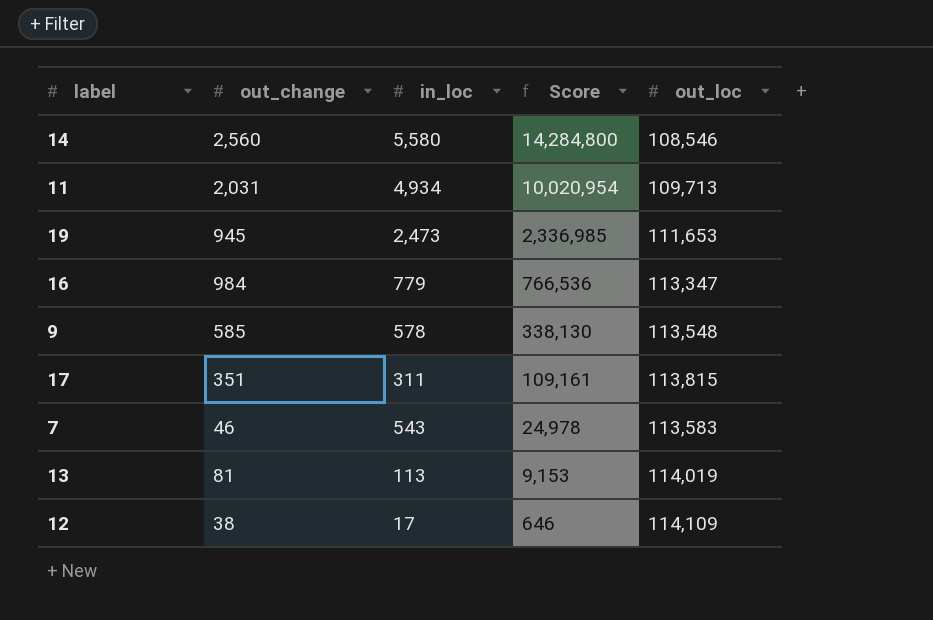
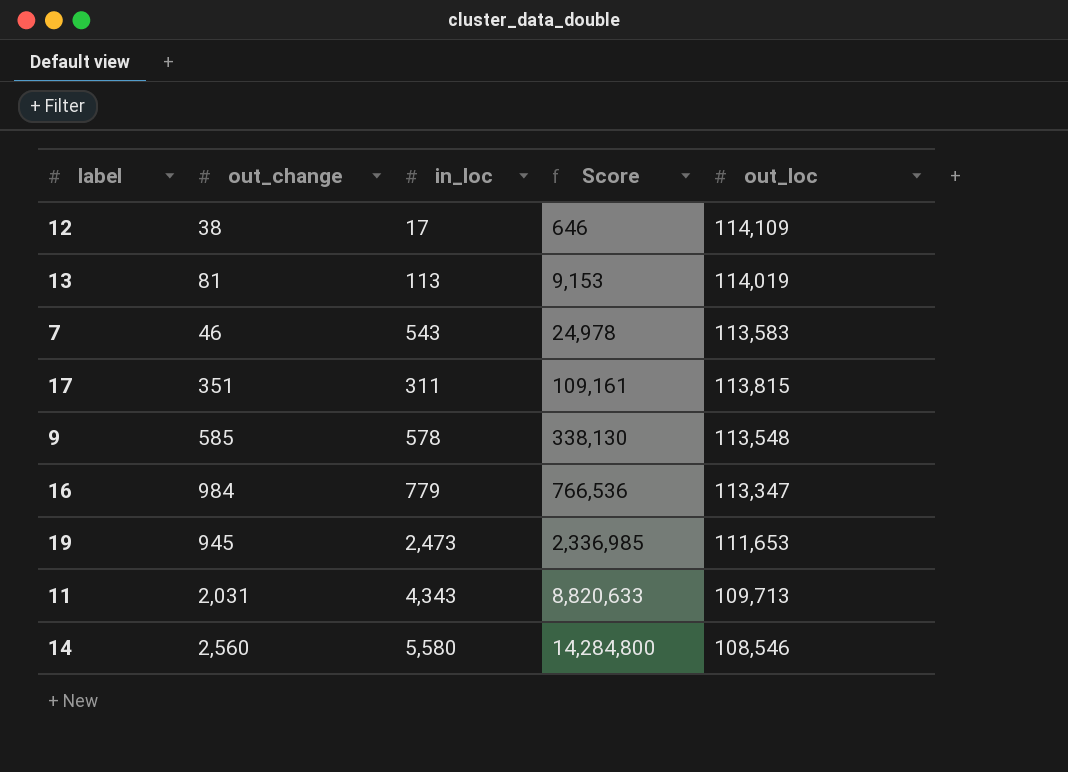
row order: Score descending -> Score ascending
11 | in_loc: 4,934 -> 4,343
11 | Score: 10,020,954 -> 8,820,633

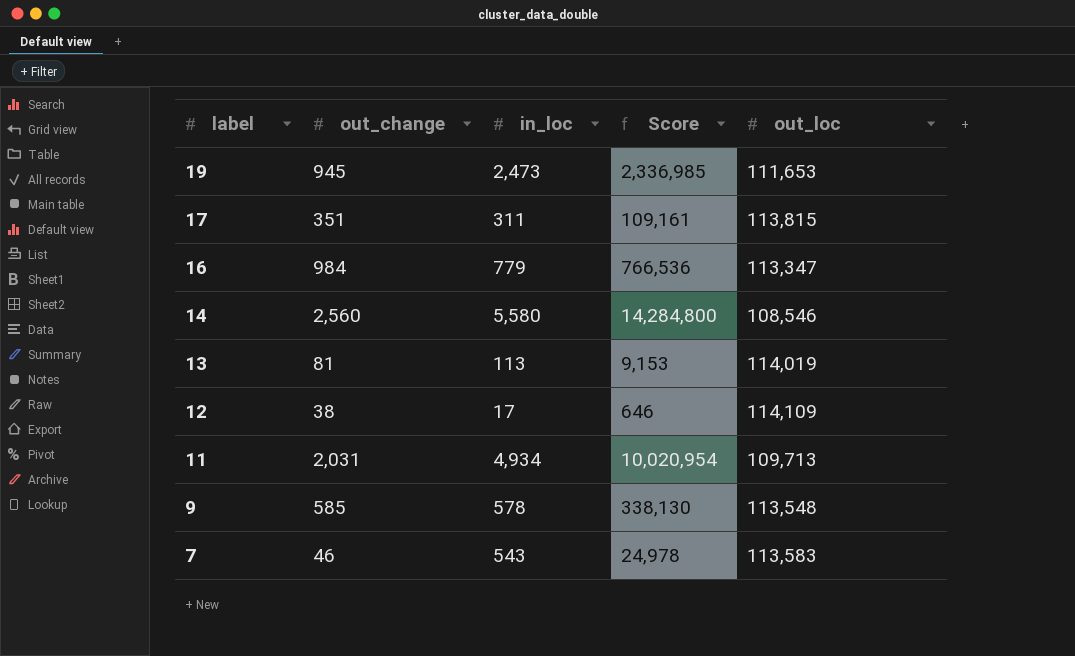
row order: Score ascending -> label descending
11 | in_loc: 4,343 -> 4,934
11 | Score: 8,820,633 -> 10,020,954

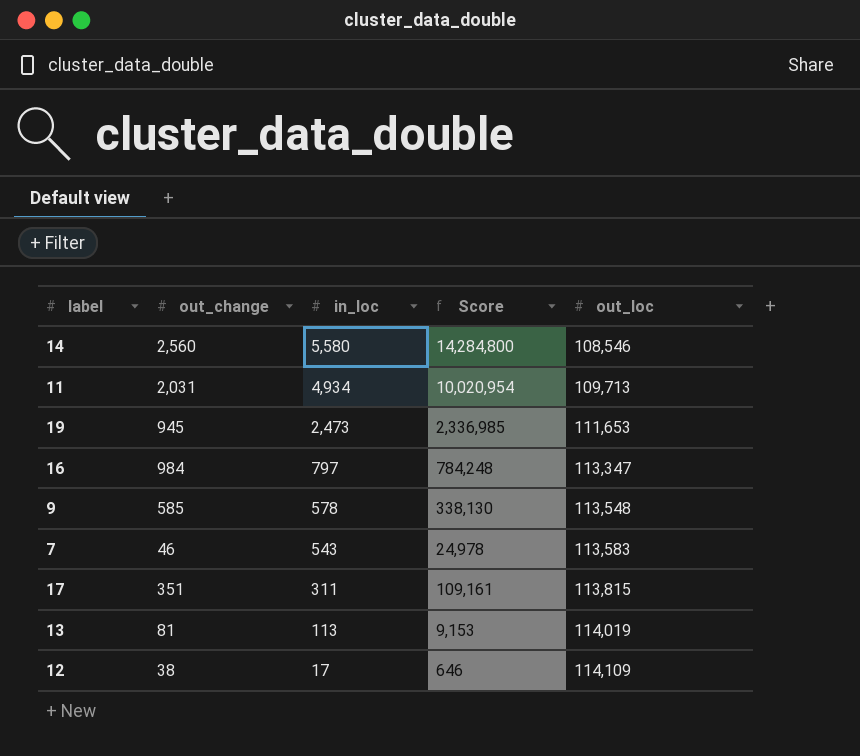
row order: label descending -> in_loc descending
16 | in_loc: 779 -> 797
16 | Score: 766,536 -> 784,248

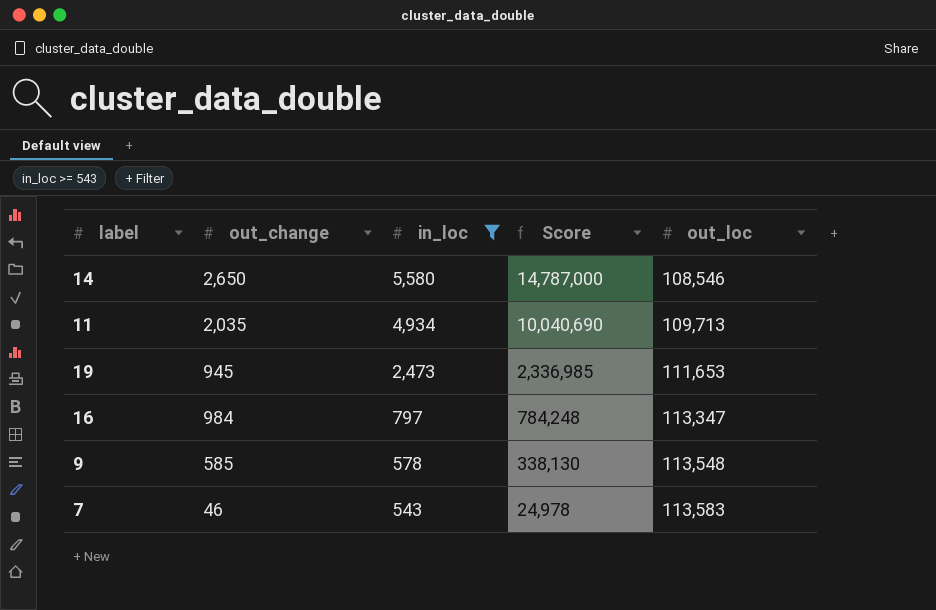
filter: none -> in_loc >= 543
14 | out_change: 2,560 -> 2,650
14 | Score: 14,284,800 -> 14,787,000
11 | out_change: 2,031 -> 2,035
11 | Score: 10,020,954 -> 10,040,690

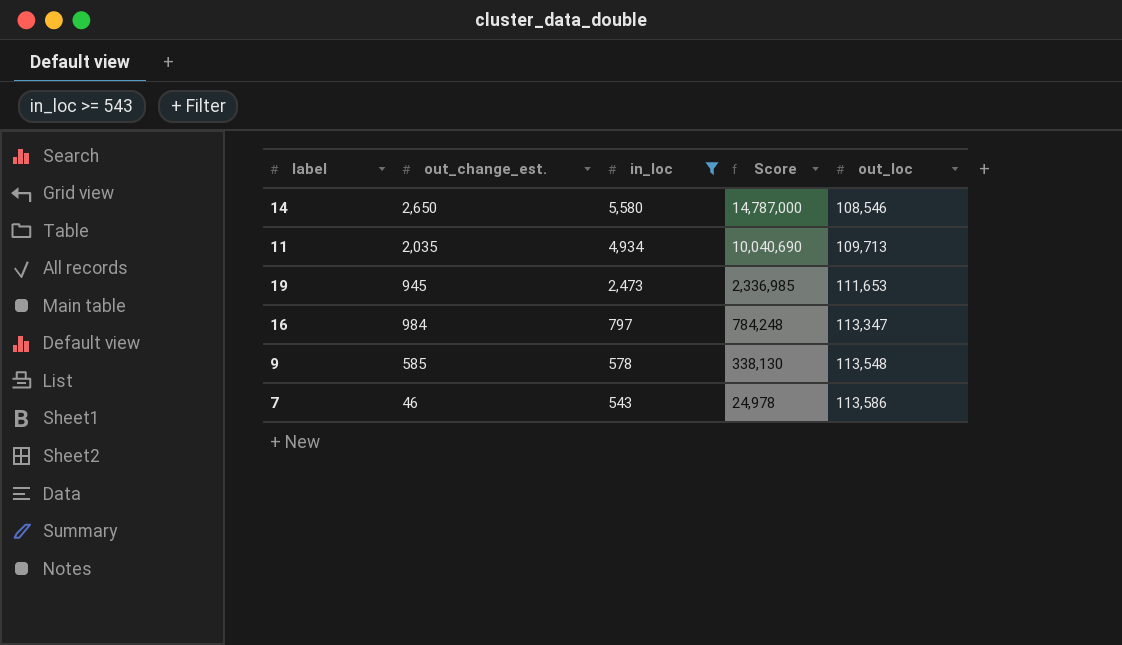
column name: out_change -> out_change_est.
7 | out_loc: 113,583 -> 113,586

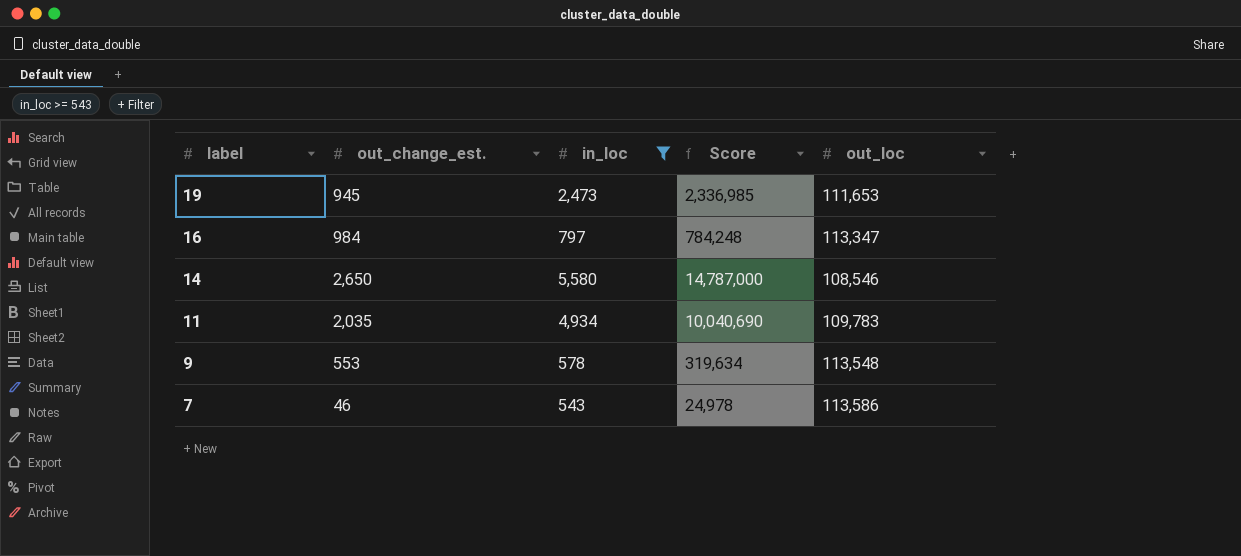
row order: in_loc descending -> label descending
11 | out_loc: 109,713 -> 109,783
9 | out_change_est.: 585 -> 553
9 | Score: 338,130 -> 319,634

